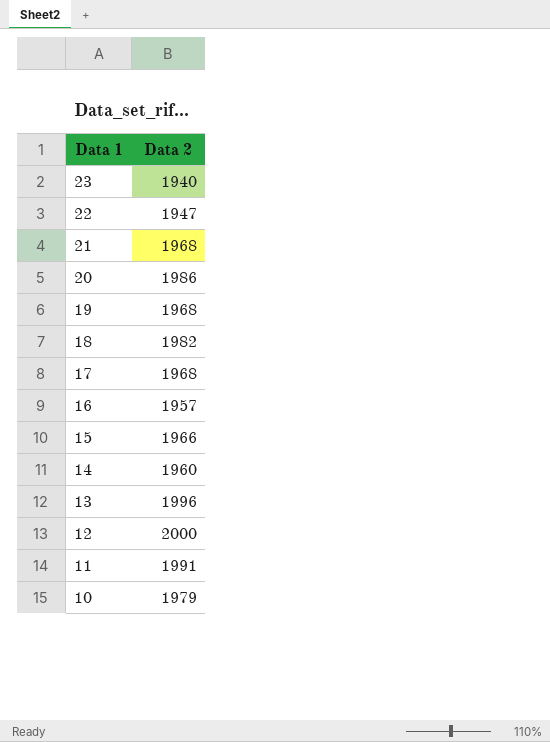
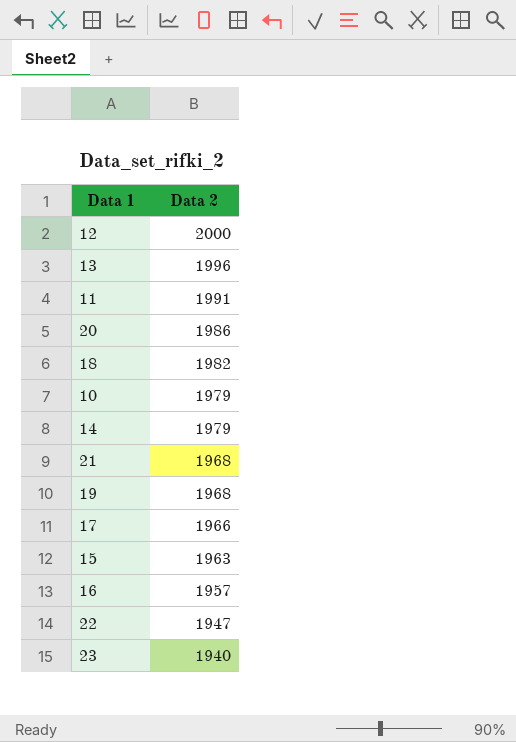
row order: Data 1 descending -> Data 2 descending
14 | Data 2: 1960 -> 1979
17 | Data 2: 1968 -> 1966
15 | Data 2: 1966 -> 1963

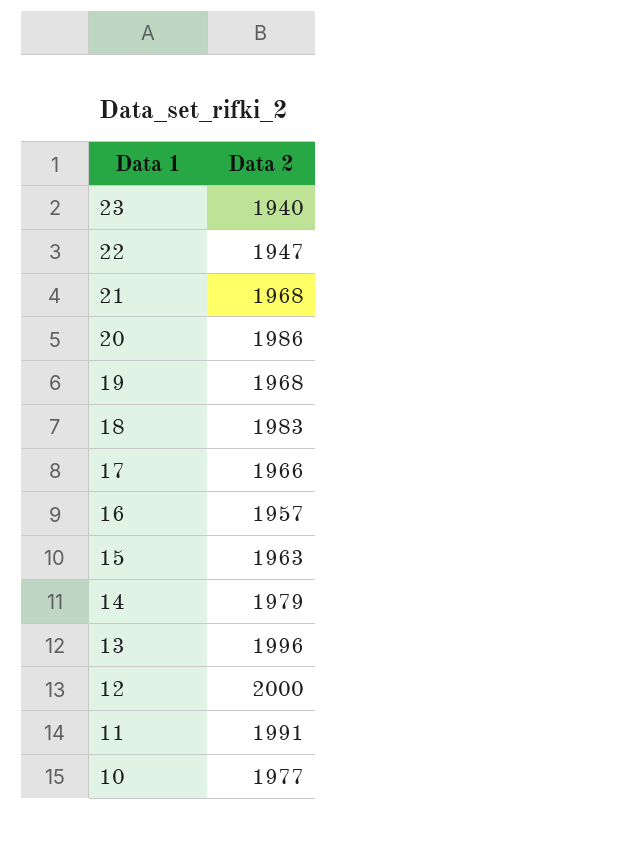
row order: Data 2 descending -> Data 1 descending
18 | Data 2: 1982 -> 1983
10 | Data 2: 1979 -> 1977

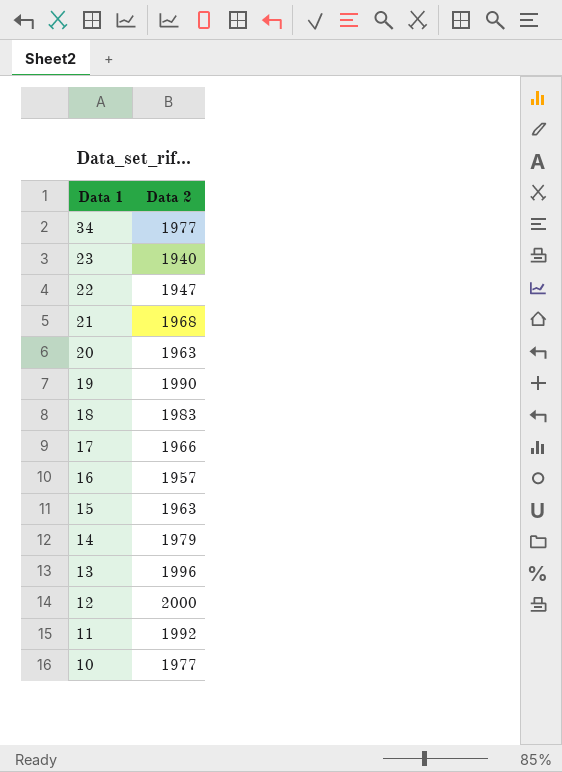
row 34: none -> 1977
20 | Data 2: 1986 -> 1963
19 | Data 2: 1968 -> 1990
11 | Data 2: 1991 -> 1992

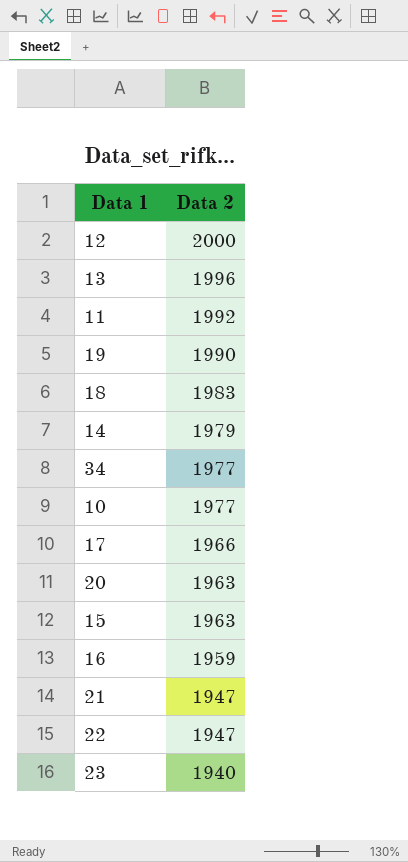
row order: Data 1 descending -> Data 2 descending
16 | Data 2: 1957 -> 1959
21 | Data 2: 1968 -> 1947

